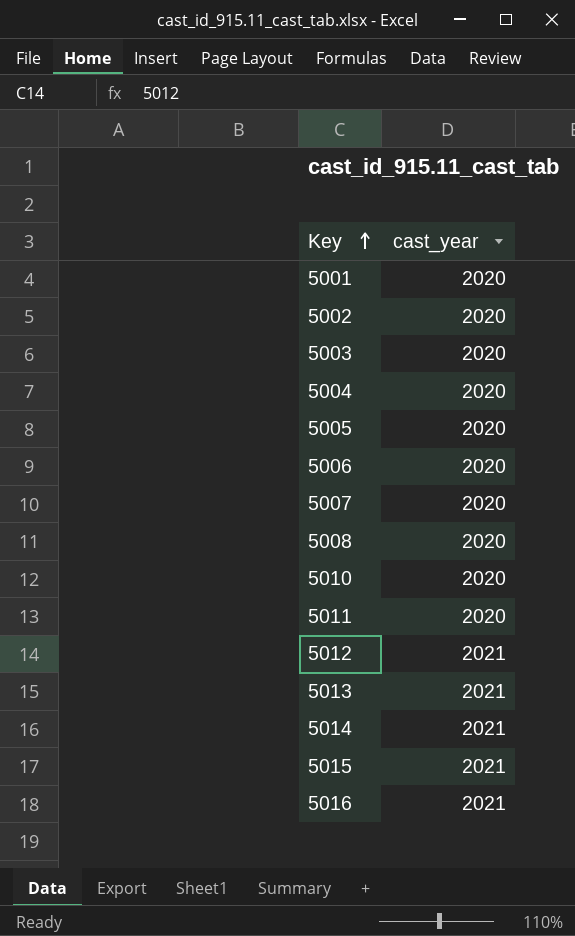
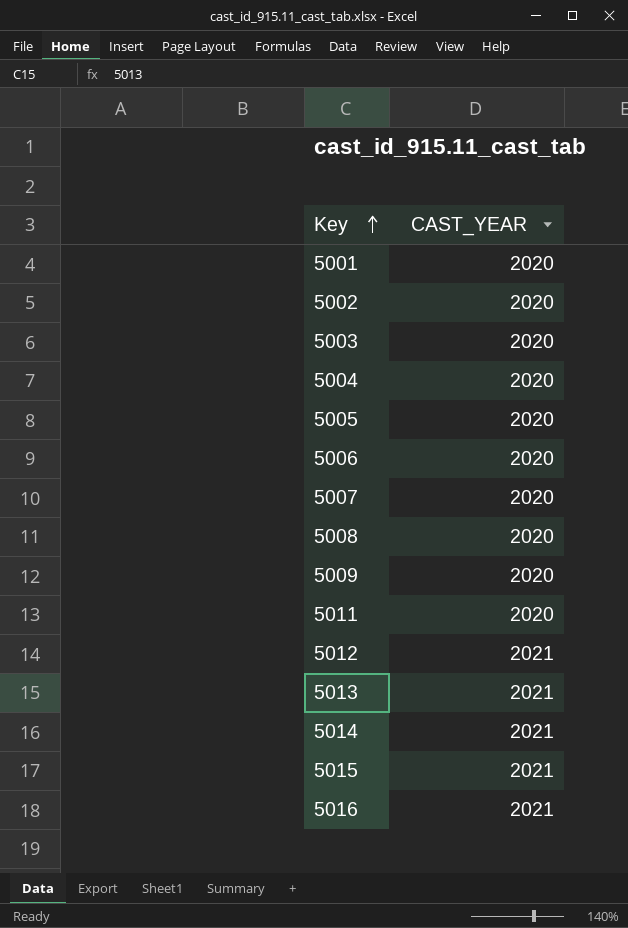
column name: cast_year -> CAST_YEAR
row 5010: 2020 -> none
row 5009: none -> 2020

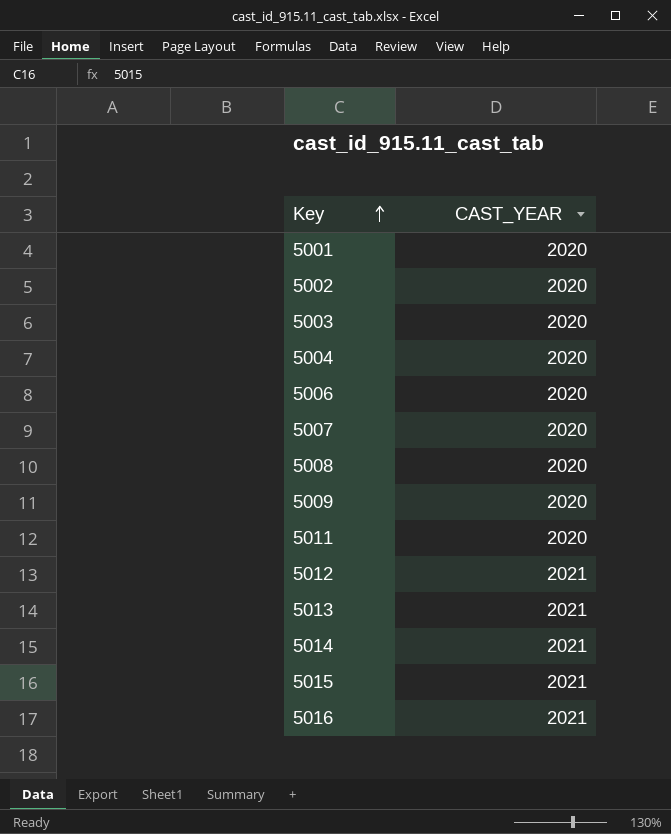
row 5005: 2020 -> none

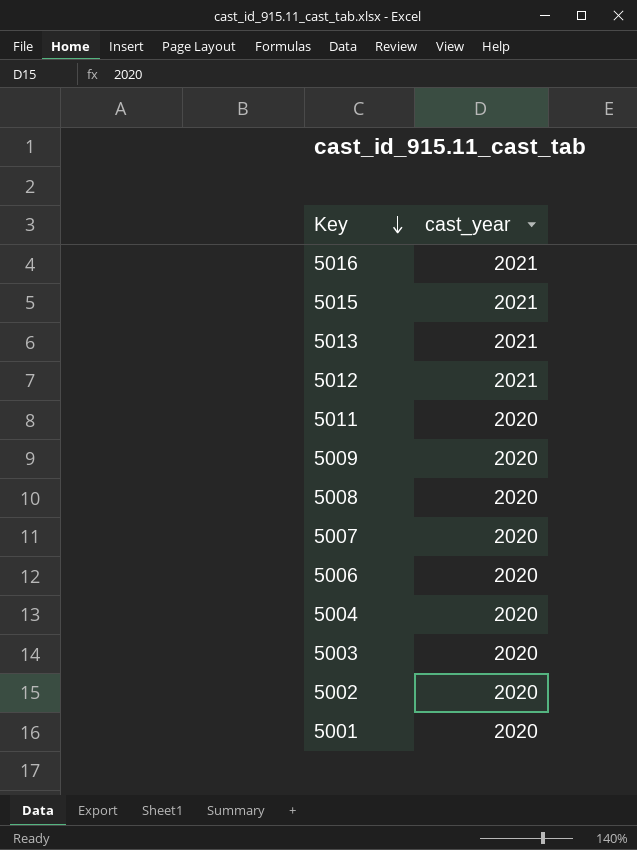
row order: Key ascending -> Key descending
column name: CAST_YEAR -> cast_year
row 5014: 2021 -> none

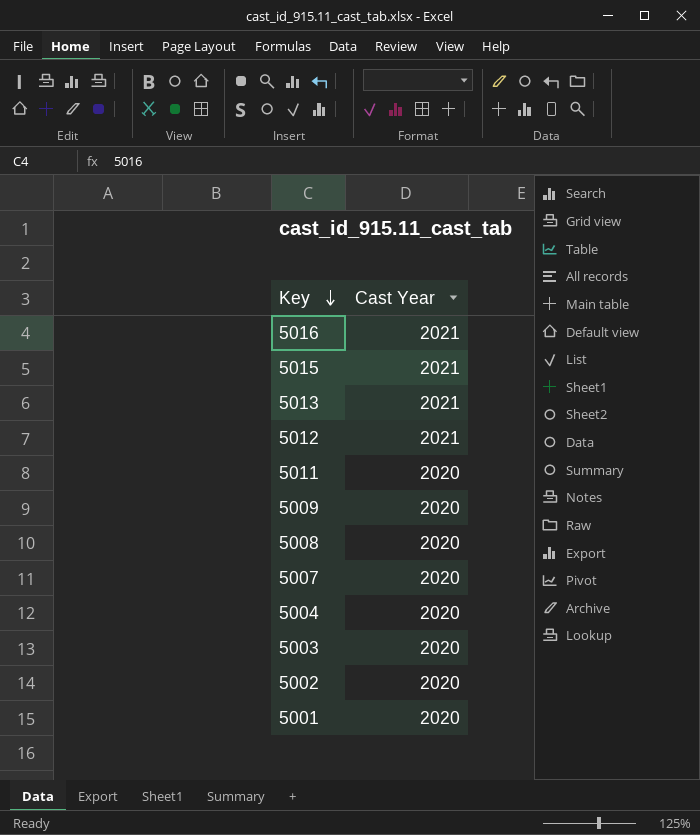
column name: cast_year -> Cast Year
row 5006: 2020 -> none

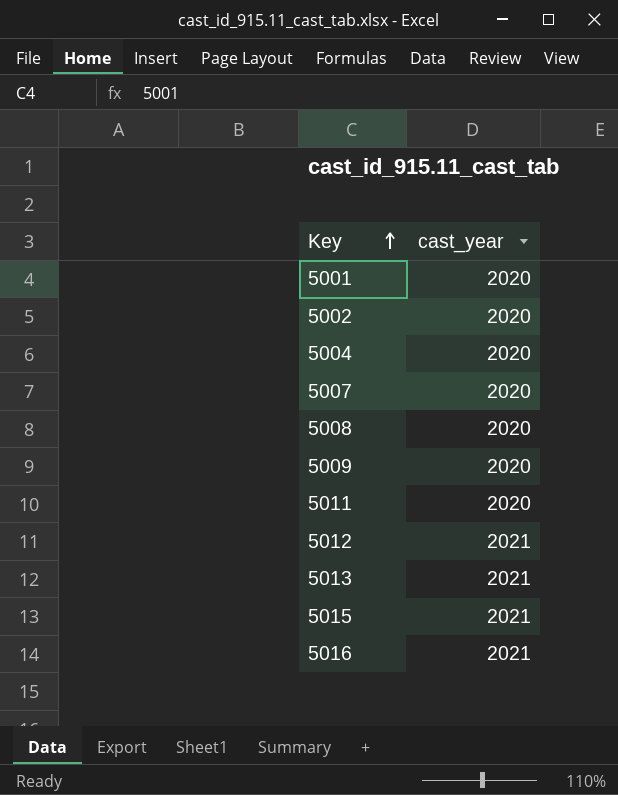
row order: Key descending -> Key ascending
column name: Cast Year -> cast_year
row 5003: 2020 -> none

